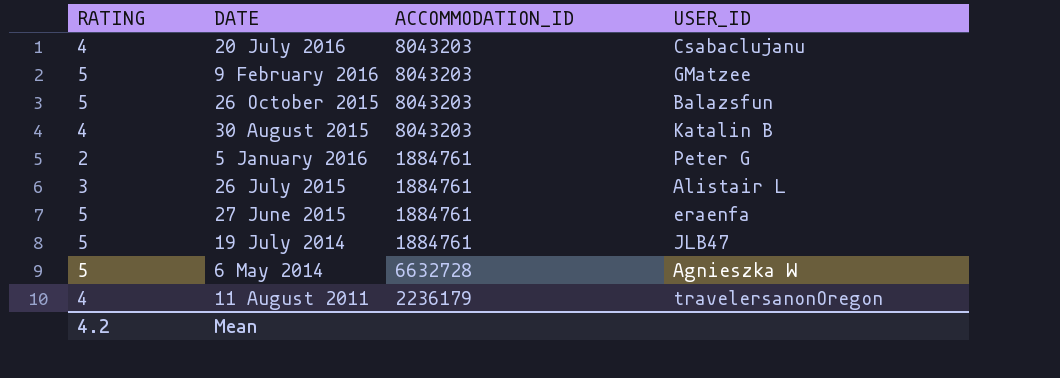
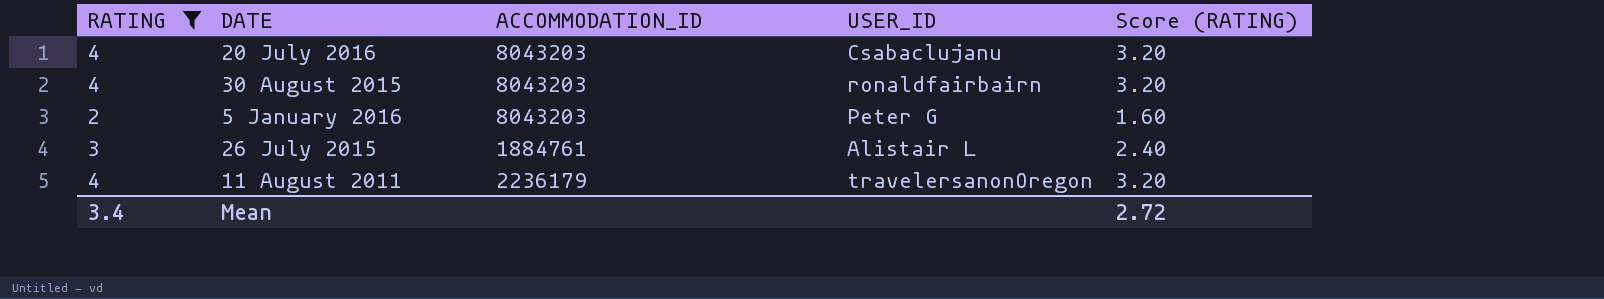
filter: none -> RATING != 5
column Score (RATING) | formula: none -> [RATING] * 0.8
30 August 2015 | USER_ID: Katalin B -> ronaldfairbairn
5 January 2016 | ACCOMMODATION_ID: 1884761 -> 8043203
Mean | RATING: 4.2 -> 3.4

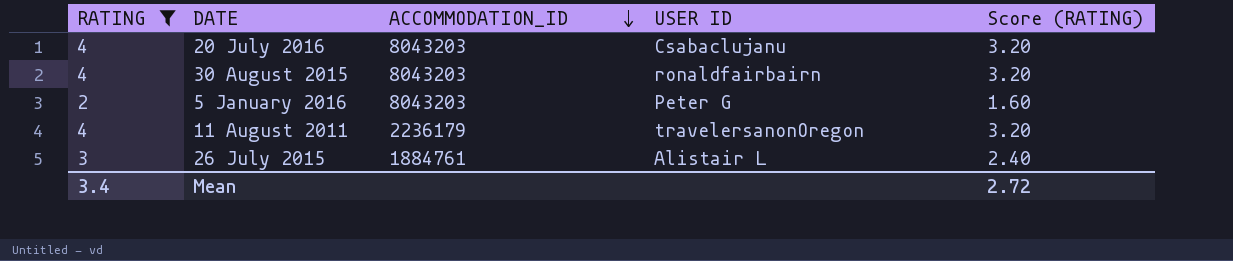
row order: none -> ACCOMMODATION_ID descending
column name: USER_ID -> USER ID

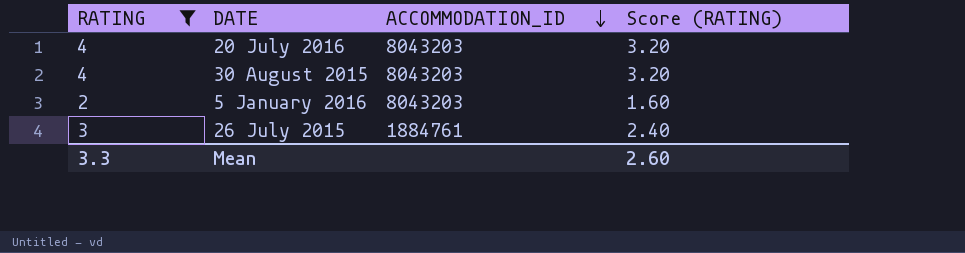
column USER ID | position: 4 -> none
row 11 August 2011: 4 | 2236179 | travelersanonOregon | 3.20 -> none
Mean | RATING: 3.4 -> 3.3
Mean | Score (RATING): 2.72 -> 2.60

